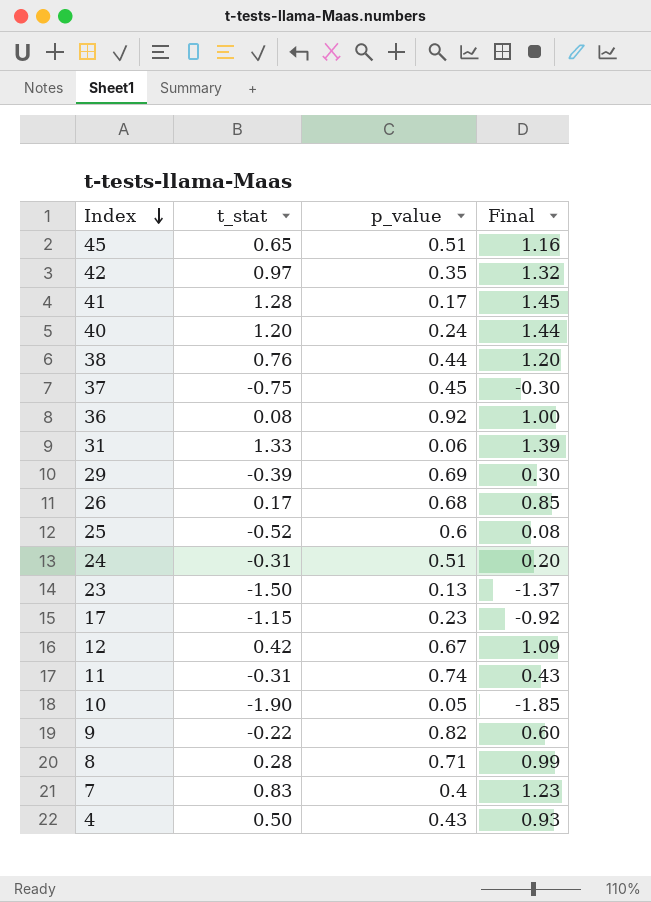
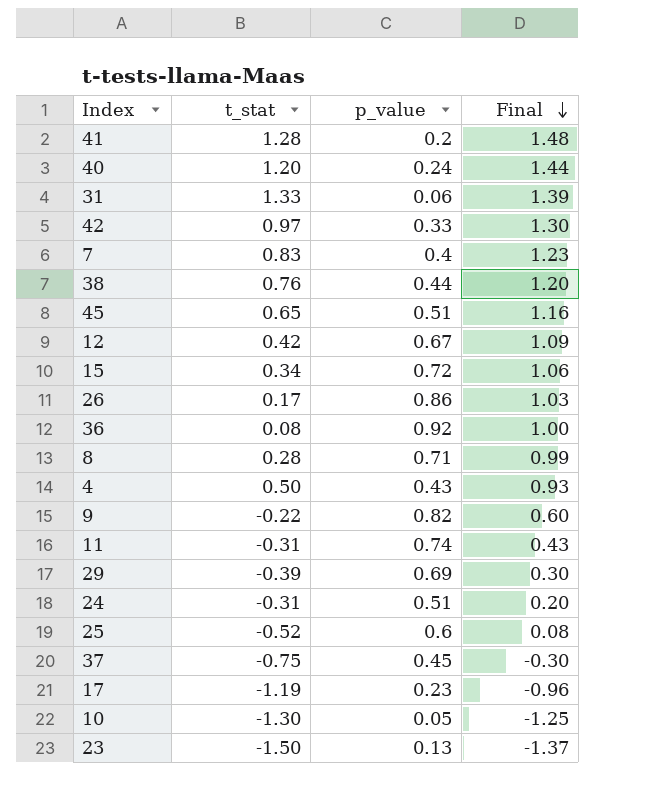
row order: Index descending -> Final descending
41 | p_value: 0.17 -> 0.2
41 | Final: 1.45 -> 1.48
42 | p_value: 0.35 -> 0.33
42 | Final: 1.32 -> 1.30
row 15: none -> 0.34 | 0.72 | 1.06
26 | p_value: 0.68 -> 0.86
26 | Final: 0.85 -> 1.03
17 | t_stat: -1.15 -> -1.19
17 | Final: -0.92 -> -0.96
10 | t_stat: -1.90 -> -1.30
10 | Final: -1.85 -> -1.25

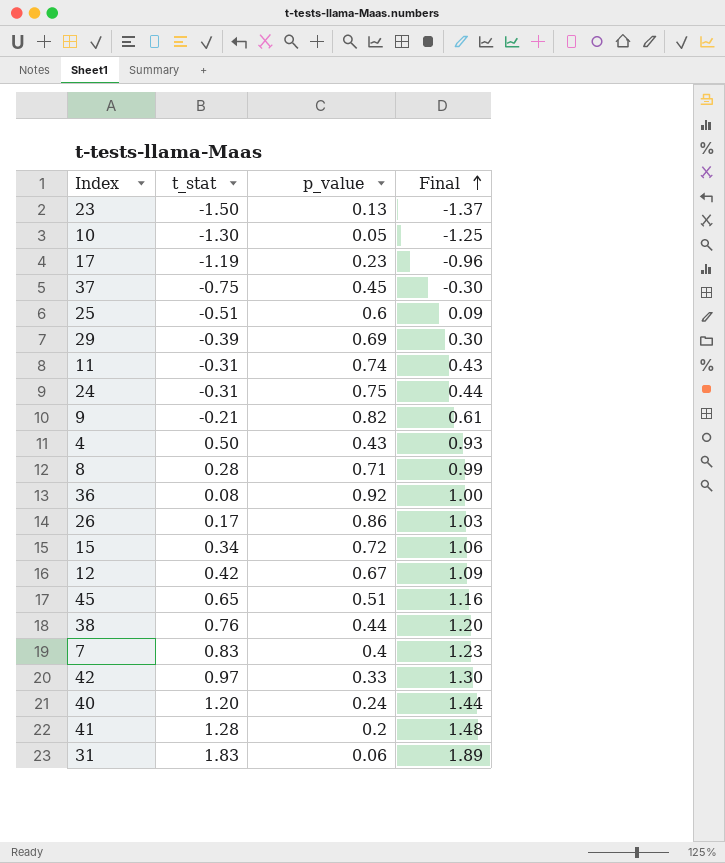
row order: Final descending -> Final ascending
25 | t_stat: -0.52 -> -0.51
25 | Final: 0.08 -> 0.09
24 | p_value: 0.51 -> 0.75
24 | Final: 0.20 -> 0.44
9 | t_stat: -0.22 -> -0.21
9 | Final: 0.60 -> 0.61
31 | t_stat: 1.33 -> 1.83
31 | Final: 1.39 -> 1.89

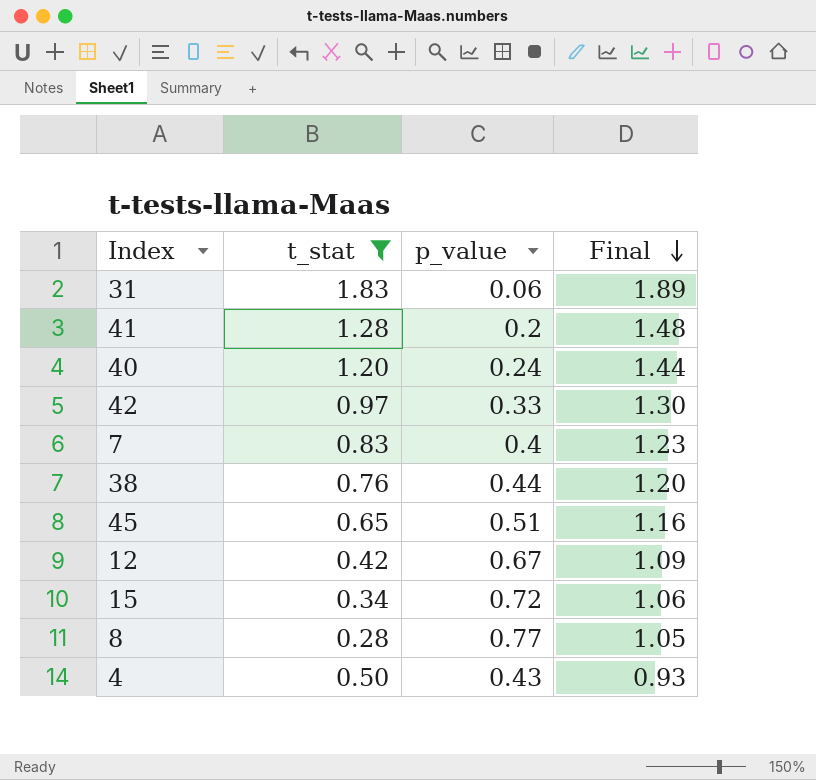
filter: none -> t_stat >= 0.28
row order: Final ascending -> Final descending
8 | p_value: 0.71 -> 0.77
8 | Final: 0.99 -> 1.05

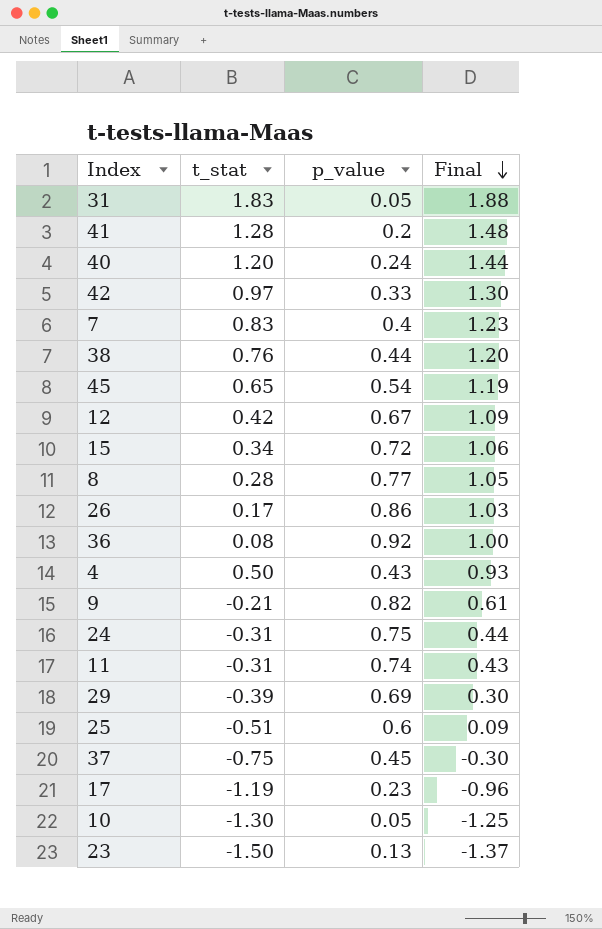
filter: t_stat >= 0.28 -> none
31 | p_value: 0.06 -> 0.05
31 | Final: 1.89 -> 1.88
45 | p_value: 0.51 -> 0.54
45 | Final: 1.16 -> 1.19

